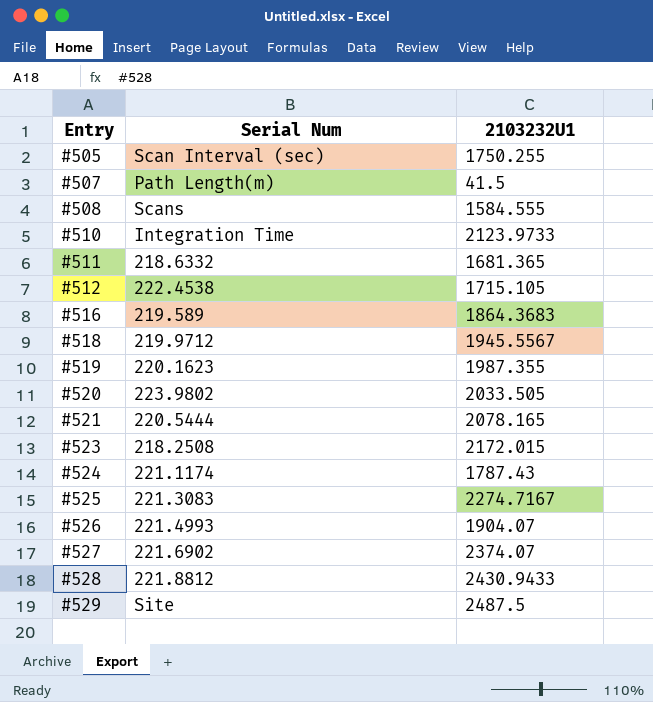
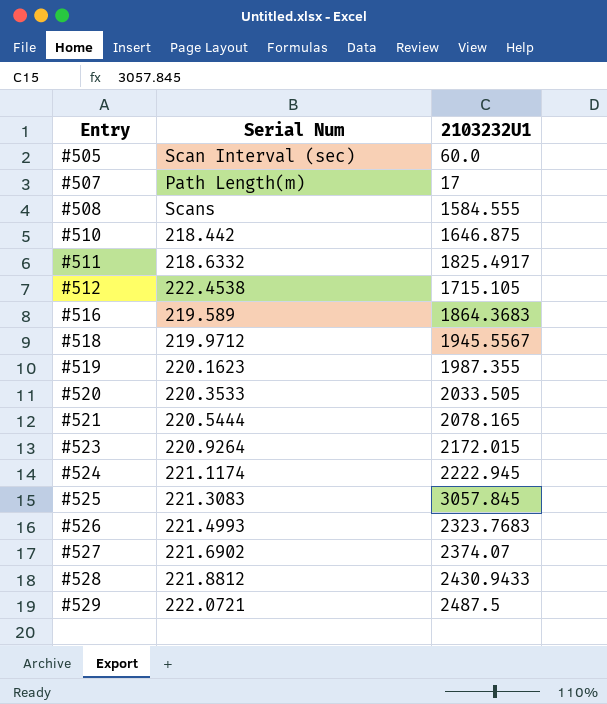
#505 | 2103232U1: 1750.255 -> 60.0
#507 | 2103232U1: 41.5 -> 17
#510 | Serial Num: Integration Time -> 218.442
#510 | 2103232U1: 2123.9733 -> 1646.875
#511 | 2103232U1: 1681.365 -> 1825.4917
#520 | Serial Num: 223.9802 -> 220.3533
#523 | Serial Num: 218.2508 -> 220.9264
#524 | 2103232U1: 1787.43 -> 2222.945
#525 | 2103232U1: 2274.7167 -> 3057.845
#526 | 2103232U1: 1904.07 -> 2323.7683
#529 | Serial Num: Site -> 222.0721

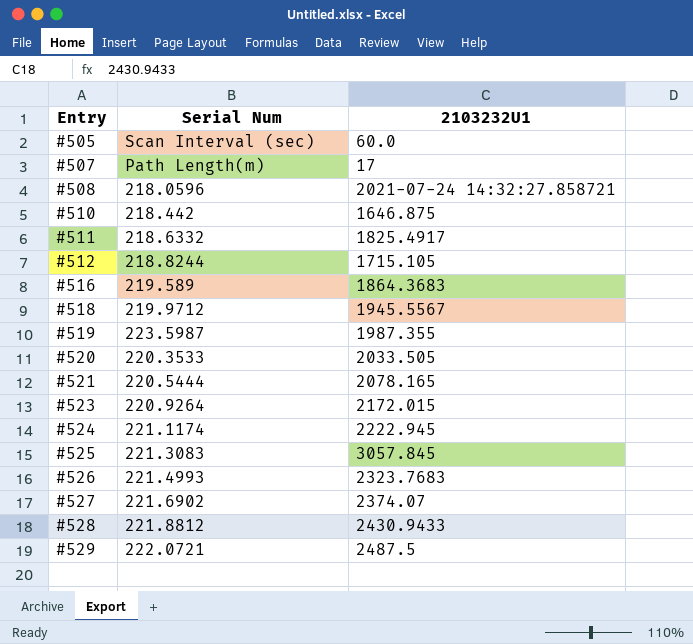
#508 | Serial Num: Scans -> 218.0596
#508 | 2103232U1: 1584.555 -> 2021-07-24 14:32:27.858721
#512 | Serial Num: 222.4538 -> 218.8244
#519 | Serial Num: 220.1623 -> 223.5987

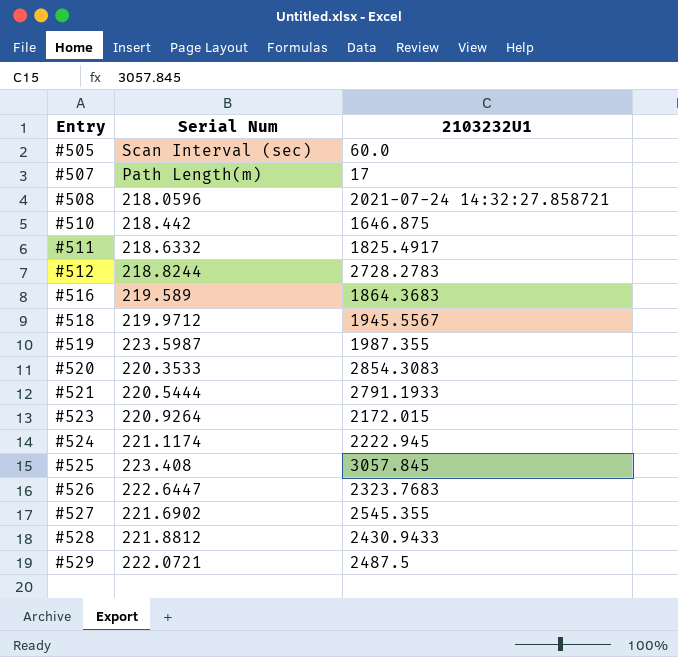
#512 | 2103232U1: 1715.105 -> 2728.2783
#520 | 2103232U1: 2033.505 -> 2854.3083
#521 | 2103232U1: 2078.165 -> 2791.1933
#525 | Serial Num: 221.3083 -> 223.408
#526 | Serial Num: 221.4993 -> 222.6447
#527 | 2103232U1: 2374.07 -> 2545.355

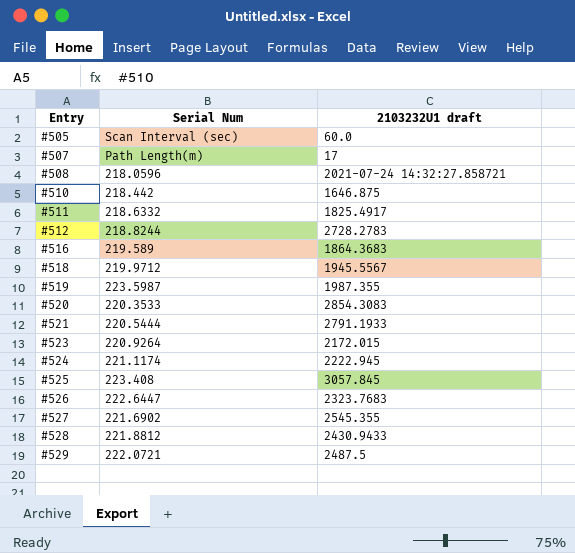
column name: 2103232U1 -> 2103232U1 draft

